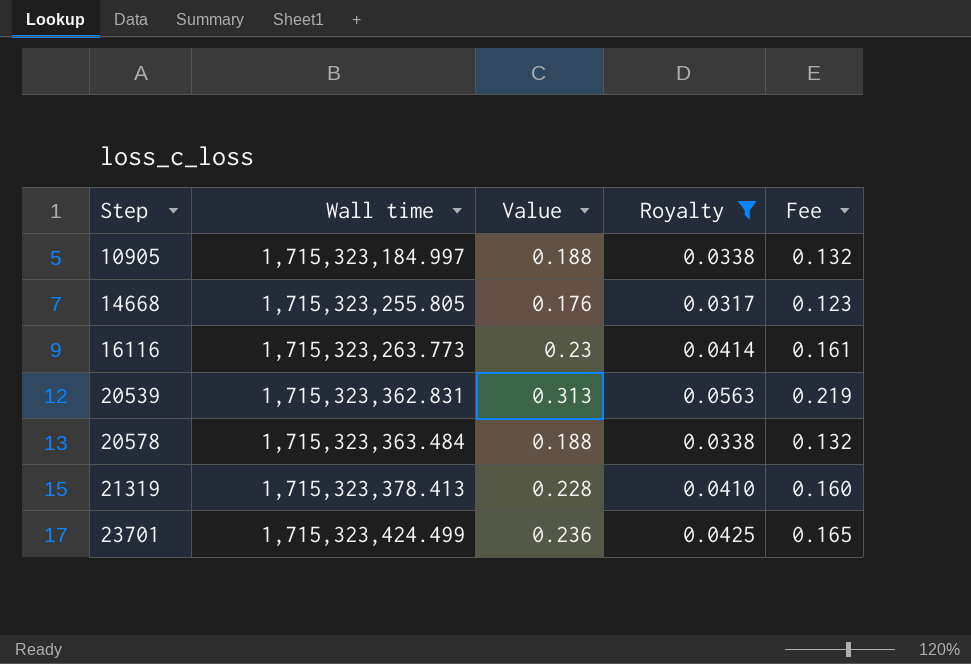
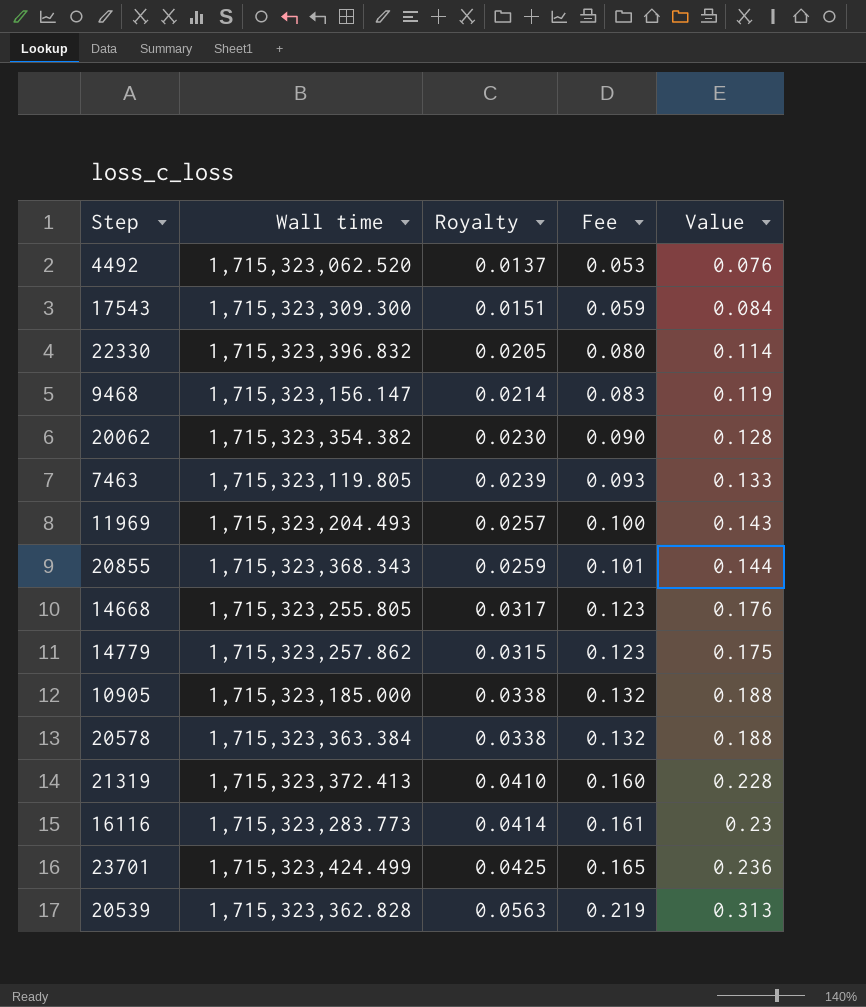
filter: Royalty >= 0.0317 -> none
row order: Step ascending -> Fee ascending
column Value | position: 3 -> 5
10905 | Wall time: 1,715,323,184.997 -> 1,715,323,185.000
20578 | Wall time: 1,715,323,363.484 -> 1,715,323,363.384
21319 | Wall time: 1,715,323,378.413 -> 1,715,323,372.413
16116 | Wall time: 1,715,323,263.773 -> 1,715,323,283.773
20539 | Wall time: 1,715,323,362.831 -> 1,715,323,362.828

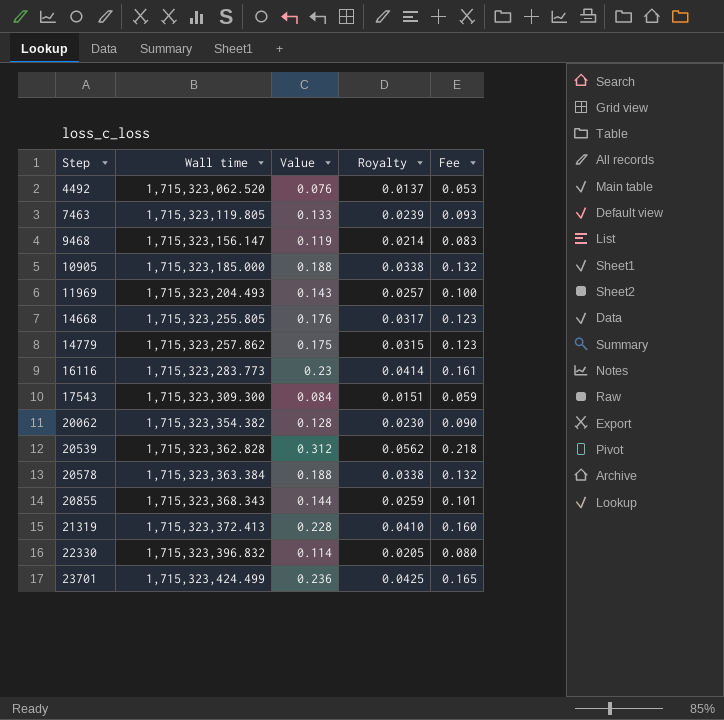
row order: Fee ascending -> Step ascending
column Value | position: 5 -> 3
20539 | Value: 0.313 -> 0.312
20539 | Royalty: 0.0563 -> 0.0562
20539 | Fee: 0.219 -> 0.218

